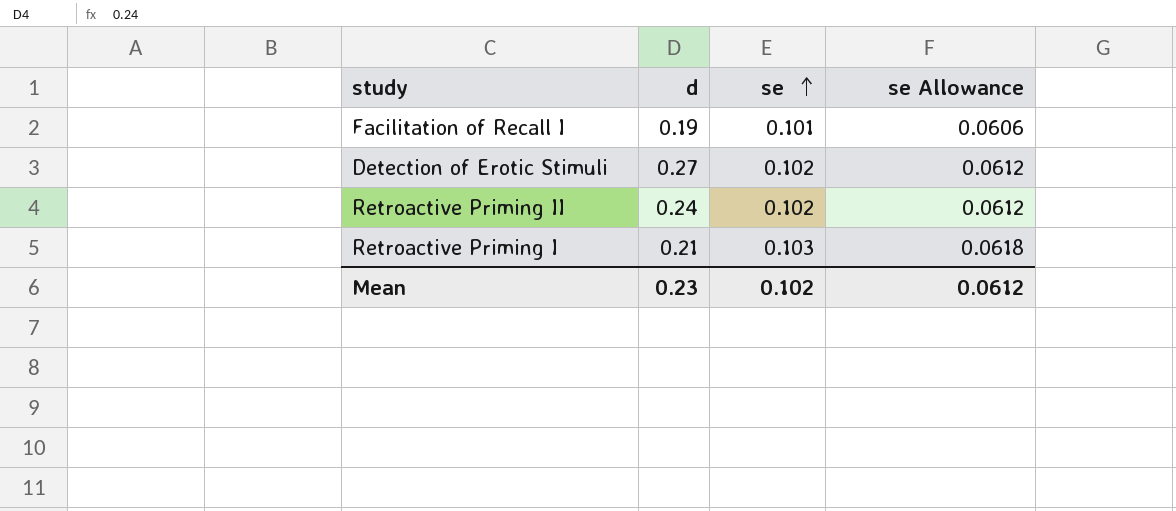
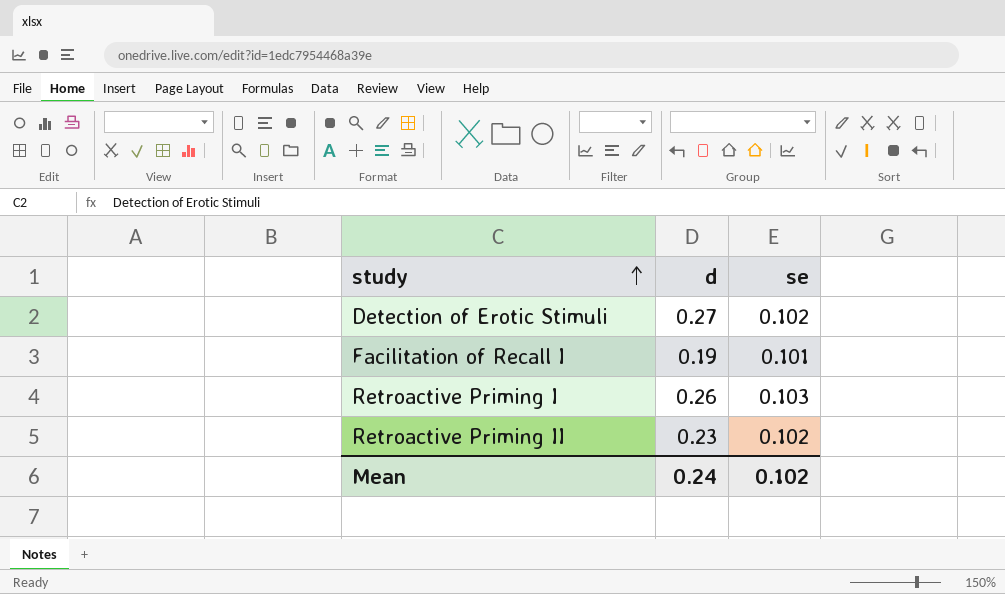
row order: se ascending -> study ascending
column se Allowance | formula: [se] * 0.6 -> none
Retroactive Priming I | d: 0.21 -> 0.26
Retroactive Priming II | d: 0.24 -> 0.23
Mean | d: 0.23 -> 0.24

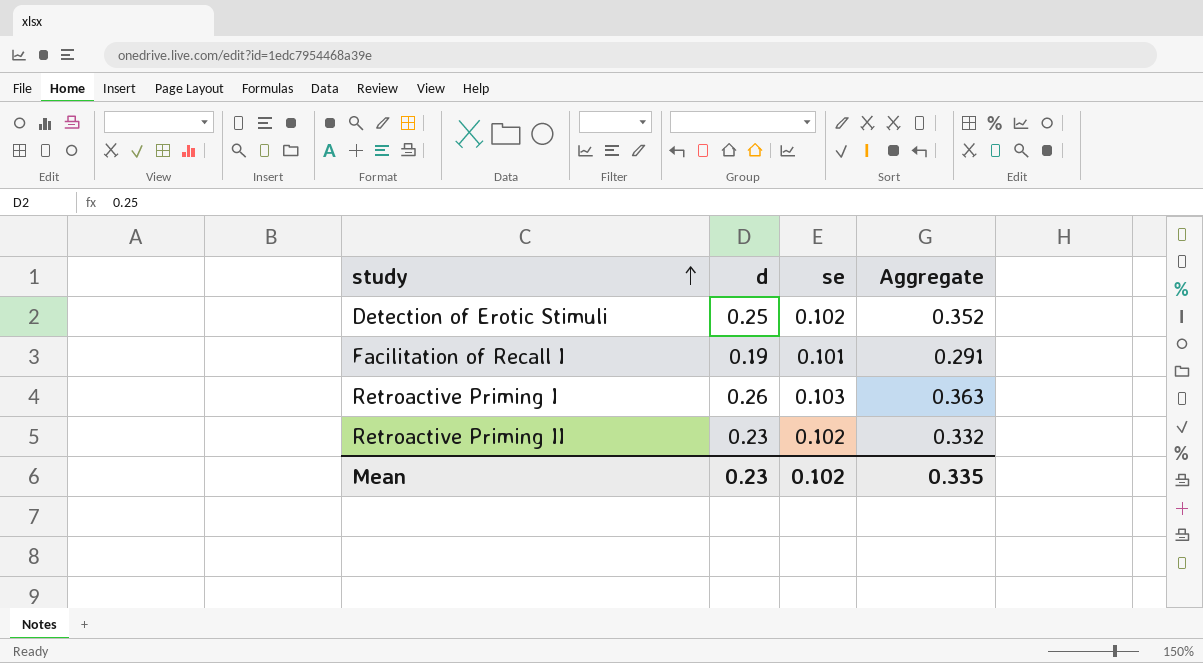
column Aggregate | formula: none -> [d] + [se]
Detection of Erotic Stimuli | d: 0.27 -> 0.25
Mean | d: 0.24 -> 0.23

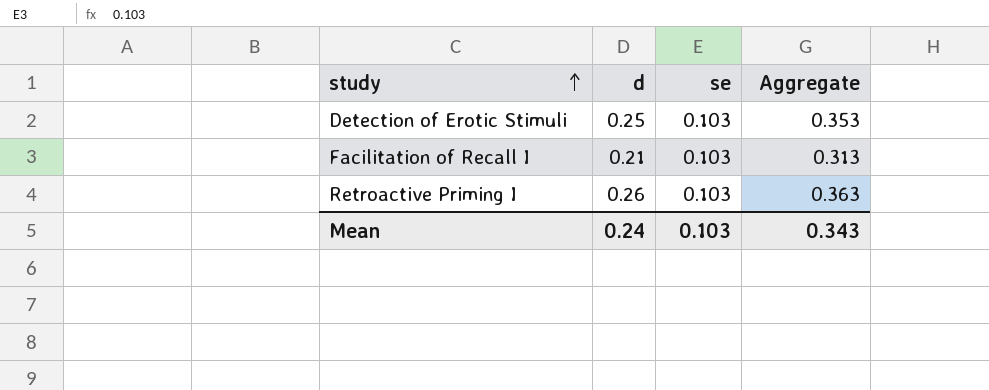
row Retroactive Priming II: 0.23 | 0.102 | 0.332 -> none
Detection of Erotic Stimuli | se: 0.102 -> 0.103
Detection of Erotic Stimuli | Aggregate: 0.352 -> 0.353
Facilitation of Recall I | d: 0.19 -> 0.21
Facilitation of Recall I | se: 0.101 -> 0.103
Facilitation of Recall I | Aggregate: 0.291 -> 0.313
Mean | d: 0.23 -> 0.24
Mean | se: 0.102 -> 0.103
Mean | Aggregate: 0.335 -> 0.343

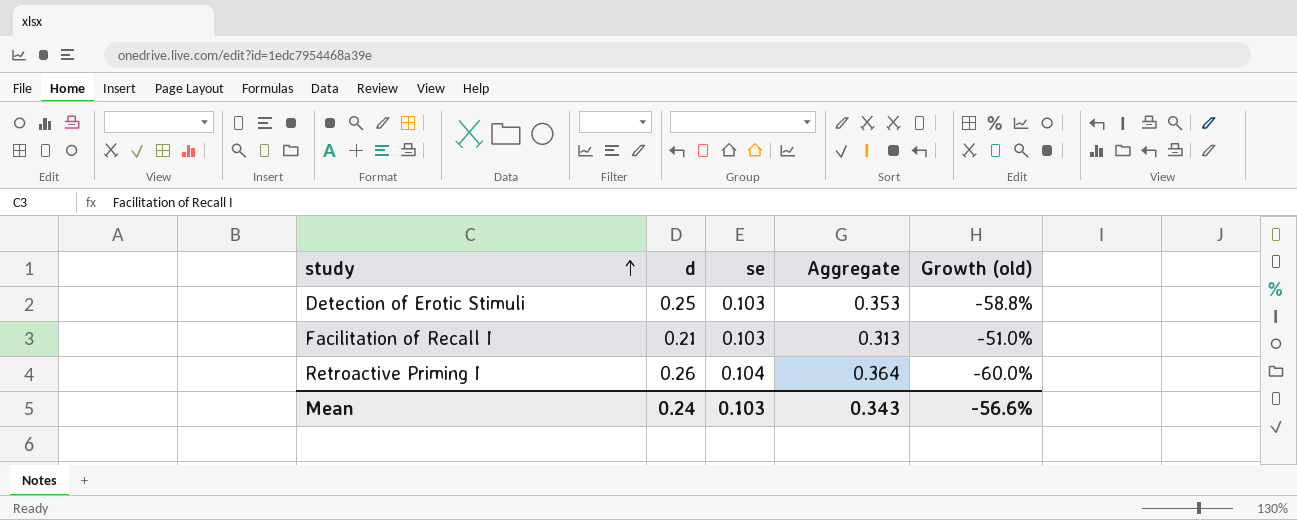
column Growth (old) | formula: none -> ([se] - [d]) / [d]
Retroactive Priming I | se: 0.103 -> 0.104
Retroactive Priming I | Aggregate: 0.363 -> 0.364

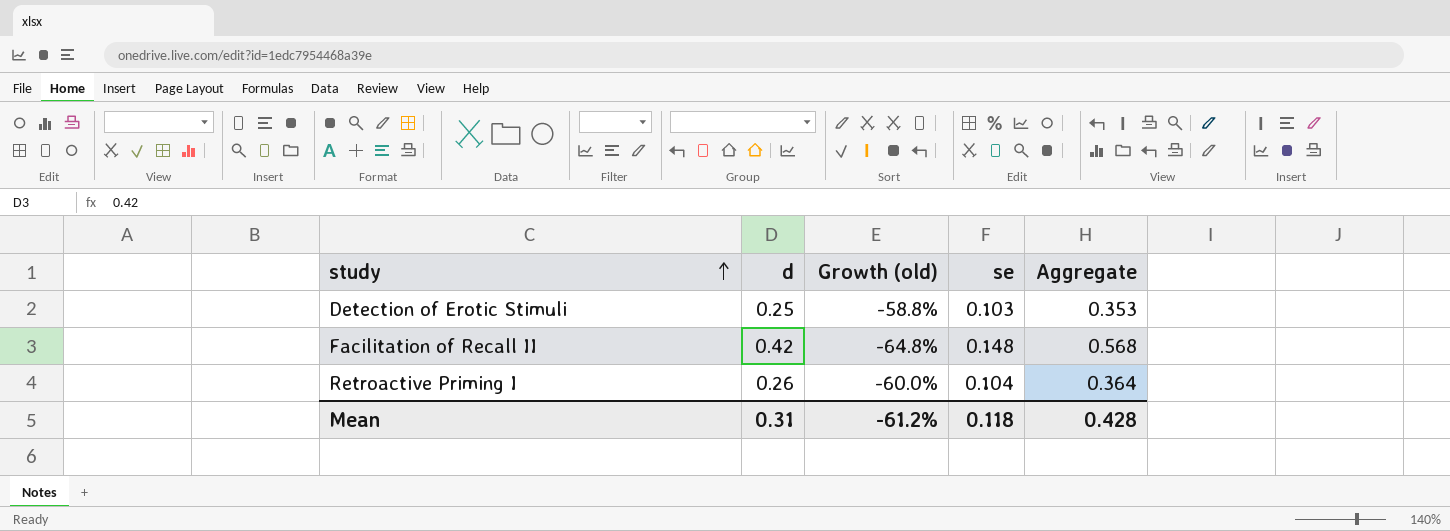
column Growth (old) | position: 5 -> 3
row Facilitation of Recall I: 0.21 | 0.103 | 0.313 | -51.0% -> none
row Facilitation of Recall II: none -> 0.42 | -64.8% | 0.148 | 0.568
Mean | d: 0.24 -> 0.31
Mean | Growth (old): -56.6% -> -61.2%
Mean | se: 0.103 -> 0.118
Mean | Aggregate: 0.343 -> 0.428

